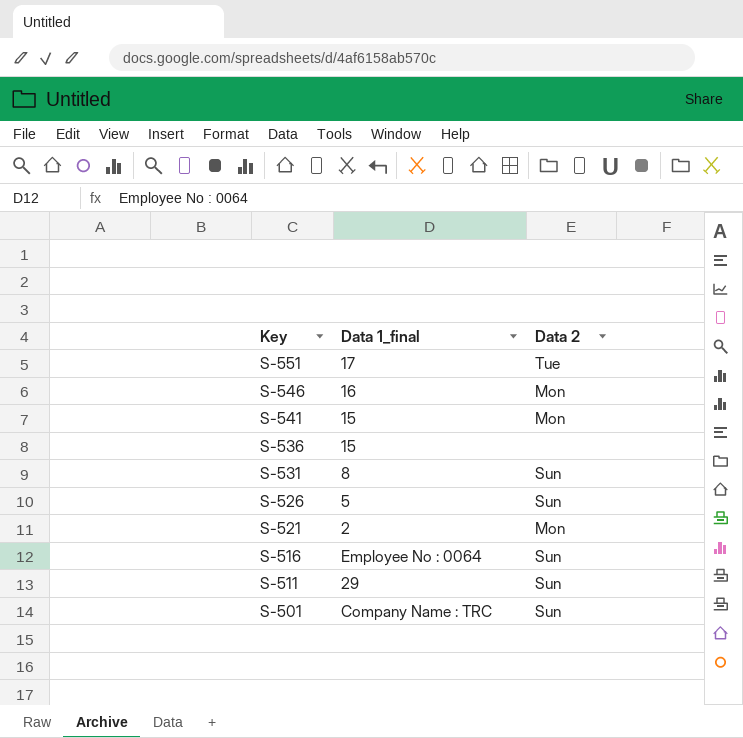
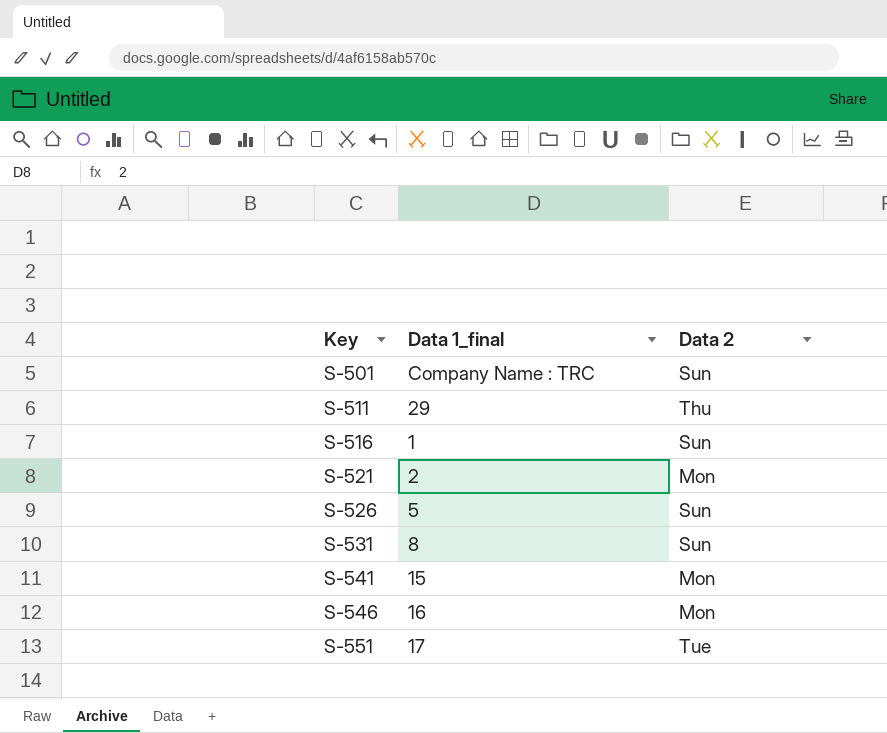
row order: Key descending -> Key ascending
row S-536: 15 | none -> none
S-511 | Data 2: Sun -> Thu
S-516 | Data 1_final: Employee No : 0064 -> 1

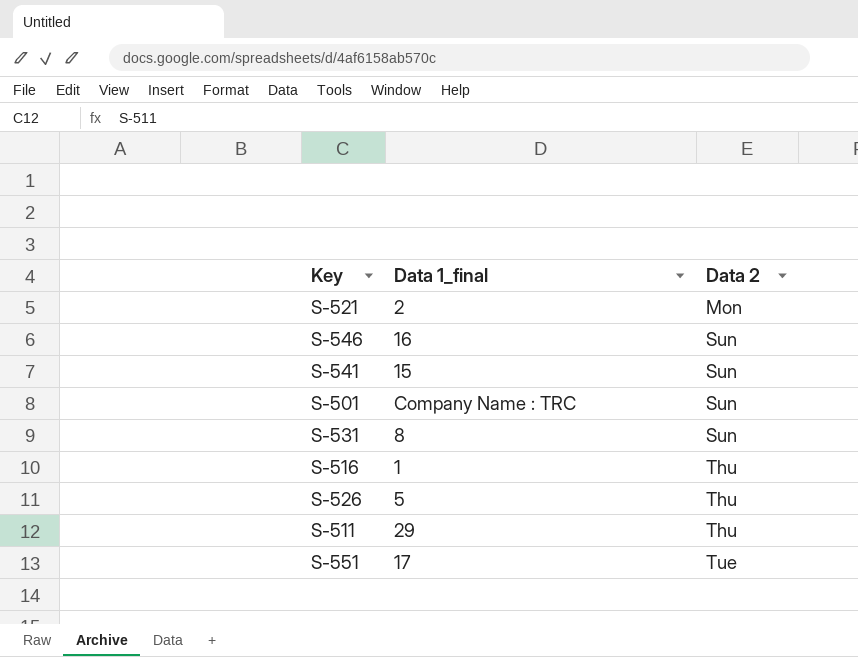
row order: Key ascending -> Data 2 ascending
S-546 | Data 2: Mon -> Sun
S-541 | Data 2: Mon -> Sun
S-516 | Data 2: Sun -> Thu
S-526 | Data 2: Sun -> Thu

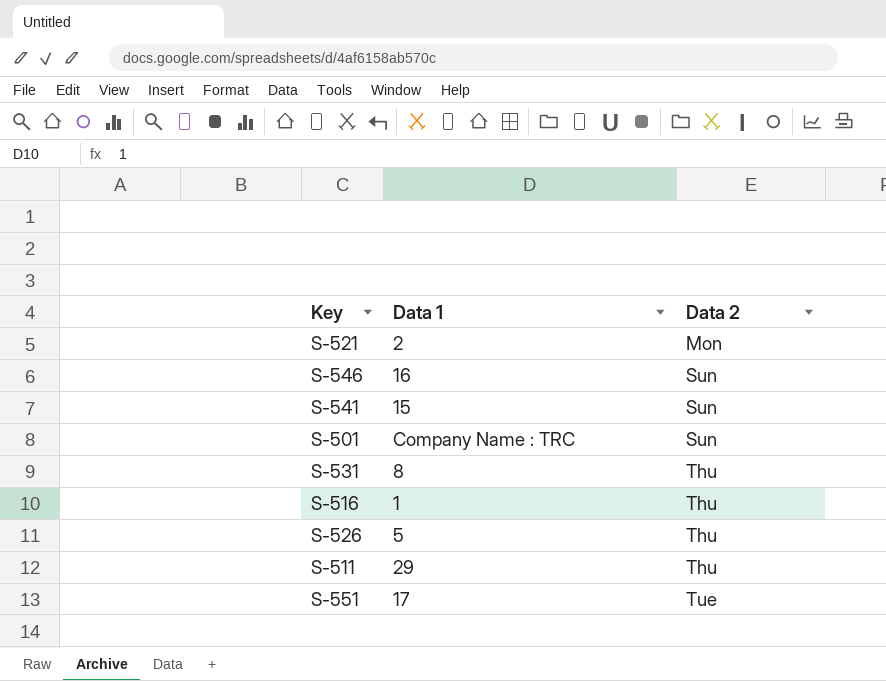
column name: Data 1_final -> Data 1
S-531 | Data 2: Sun -> Thu

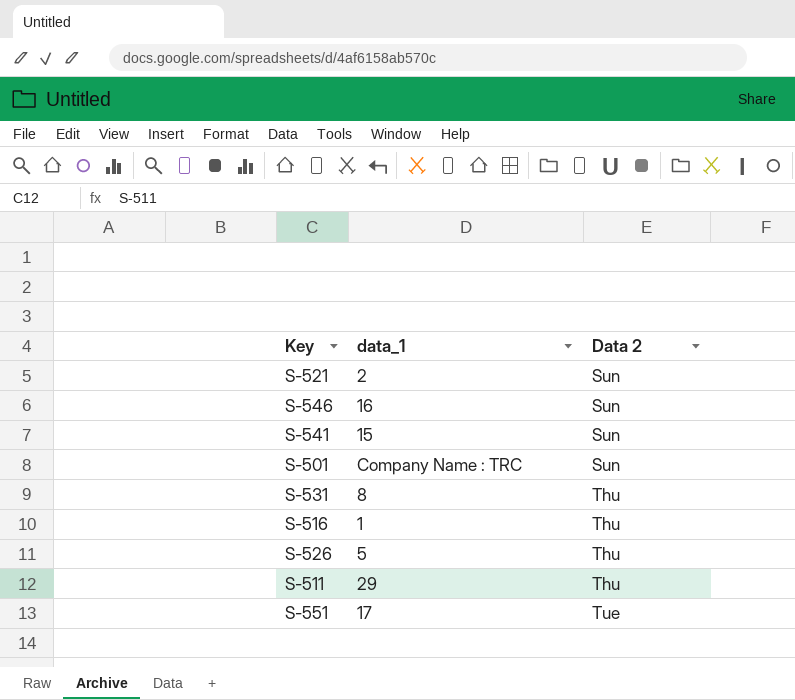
column name: Data 1 -> data_1
S-521 | Data 2: Mon -> Sun

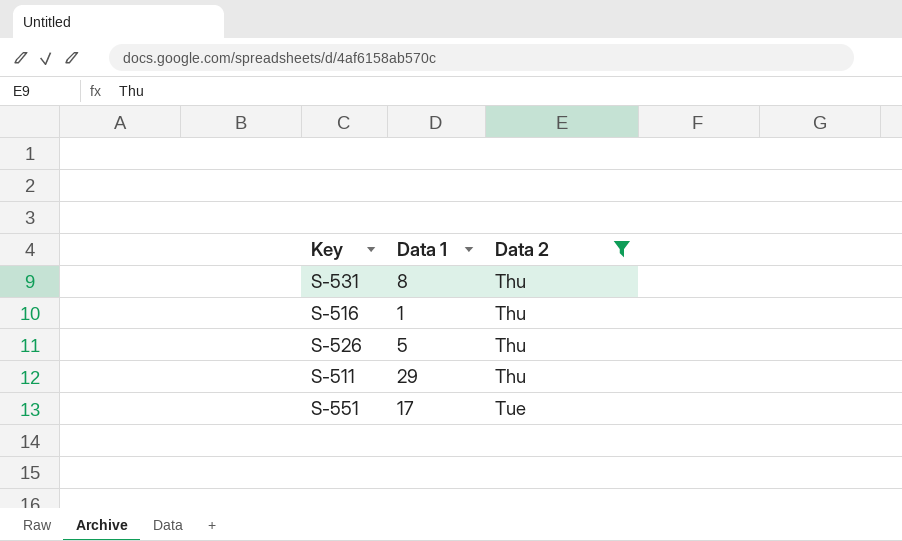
filter: none -> Data 2 != Sun
column name: data_1 -> Data 1

